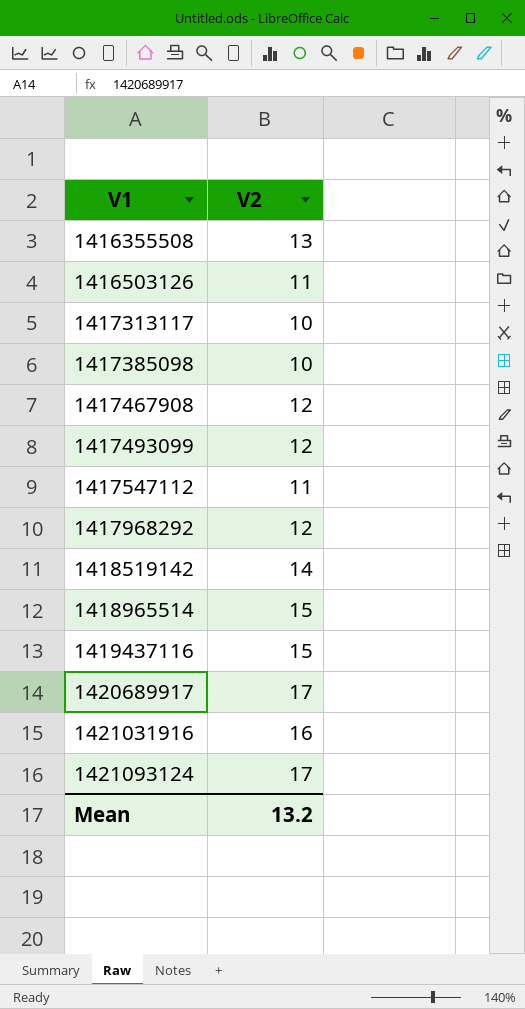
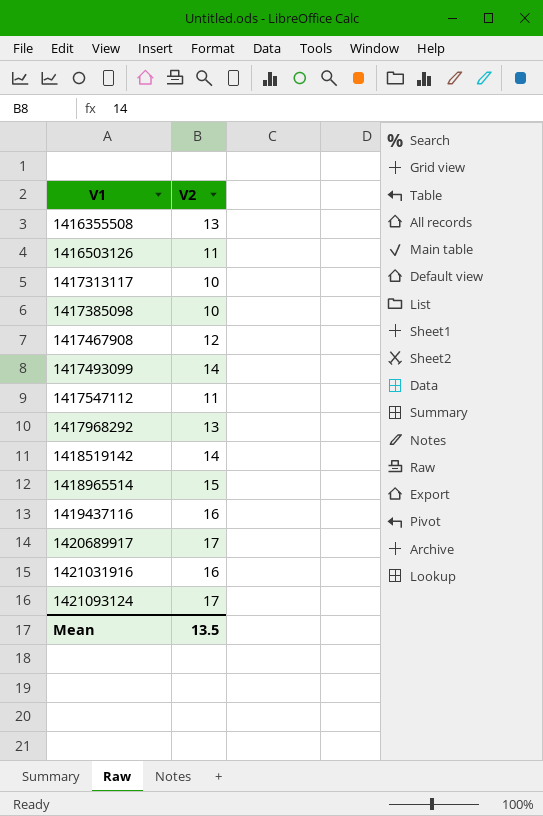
1417493099 | V2: 12 -> 14
1417968292 | V2: 12 -> 13
1419437116 | V2: 15 -> 16
Mean | V2: 13.2 -> 13.5

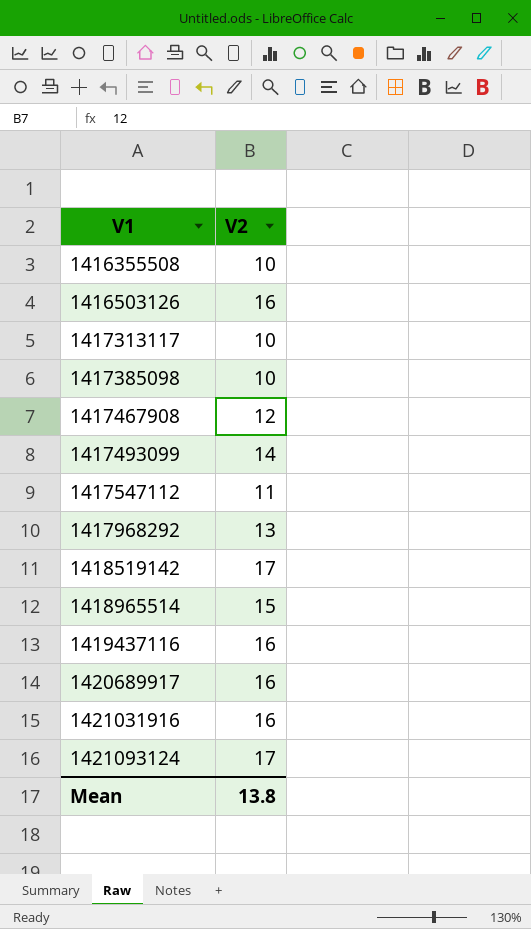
1416355508 | V2: 13 -> 10
1416503126 | V2: 11 -> 16
1418519142 | V2: 14 -> 17
1420689917 | V2: 17 -> 16
Mean | V2: 13.5 -> 13.8

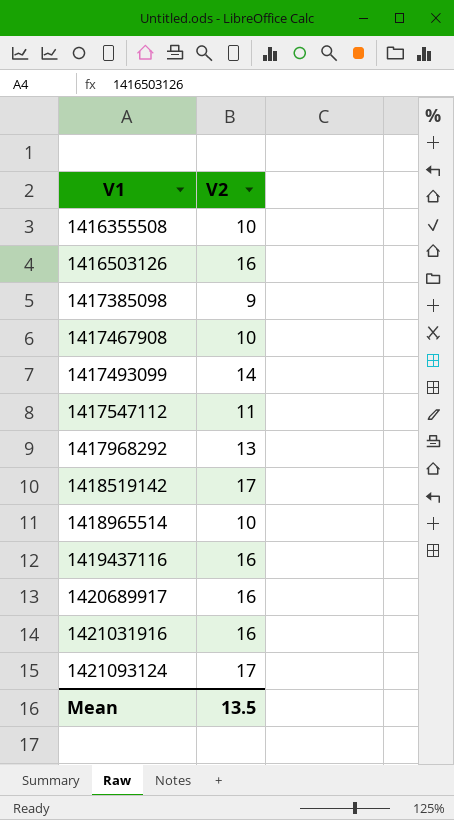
row 1417313117: 10 -> none
1417385098 | V2: 10 -> 9
1417467908 | V2: 12 -> 10
1418965514 | V2: 15 -> 10
Mean | V2: 13.8 -> 13.5

